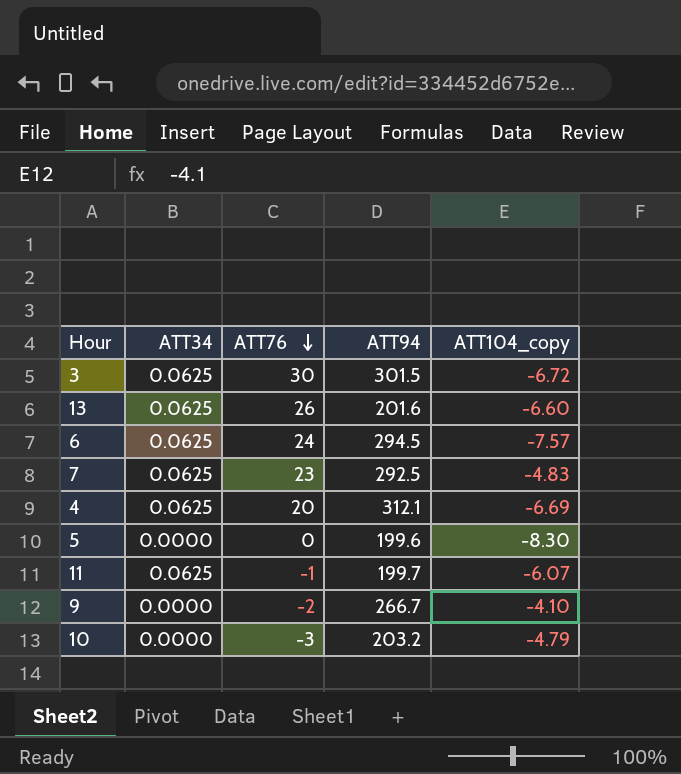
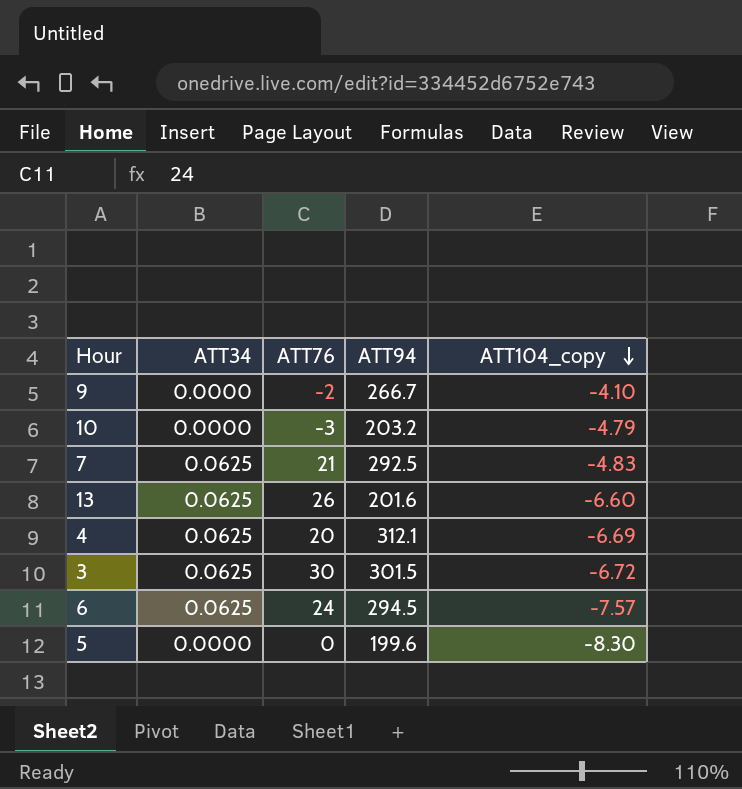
row order: ATT76 descending -> ATT104_copy descending
row 11: 0.0625 | -1 | 199.7 | -6.07 -> none
7 | ATT76: 23 -> 21

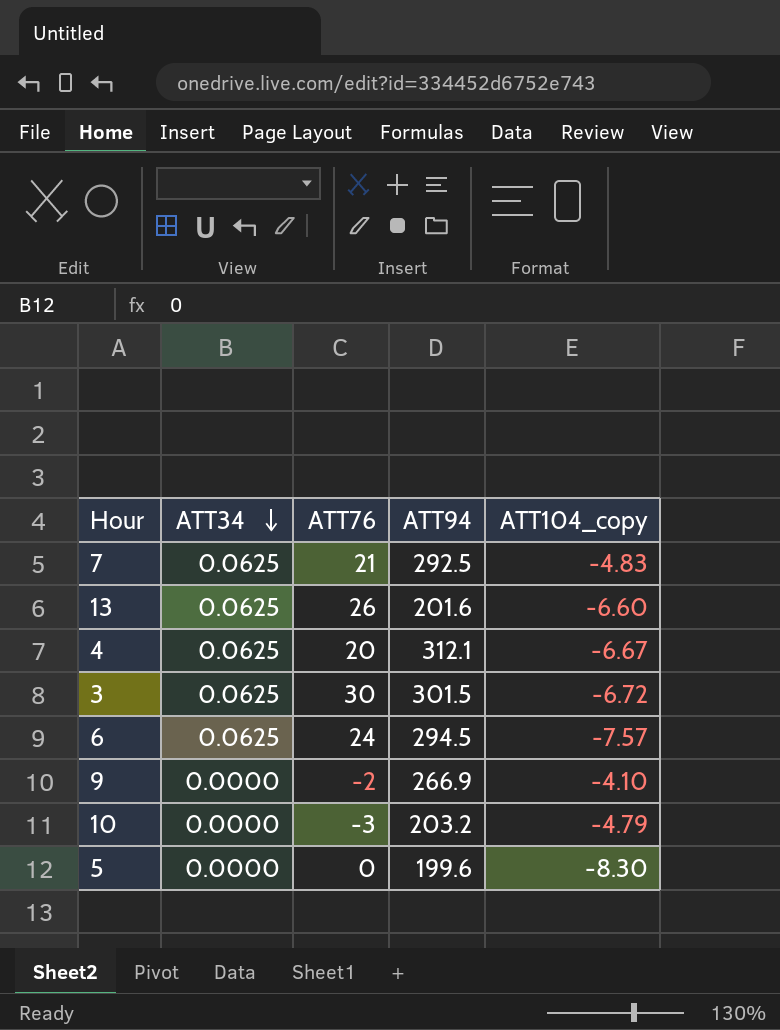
row order: ATT104_copy descending -> ATT34 descending
4 | ATT104_copy: -6.69 -> -6.67
9 | ATT94: 266.7 -> 266.9

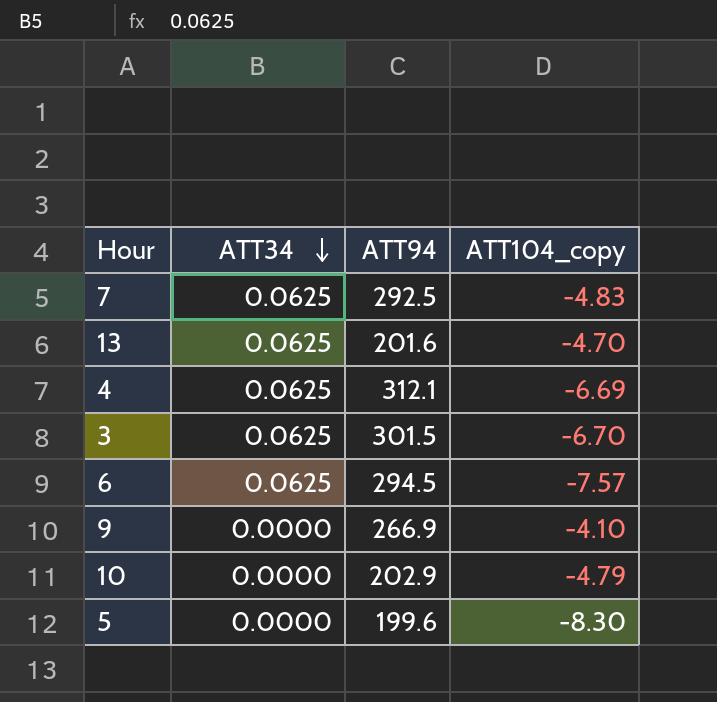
column ATT76 | position: 3 -> none
13 | ATT104_copy: -6.60 -> -4.70
4 | ATT104_copy: -6.67 -> -6.69
3 | ATT104_copy: -6.72 -> -6.70
10 | ATT94: 203.2 -> 202.9

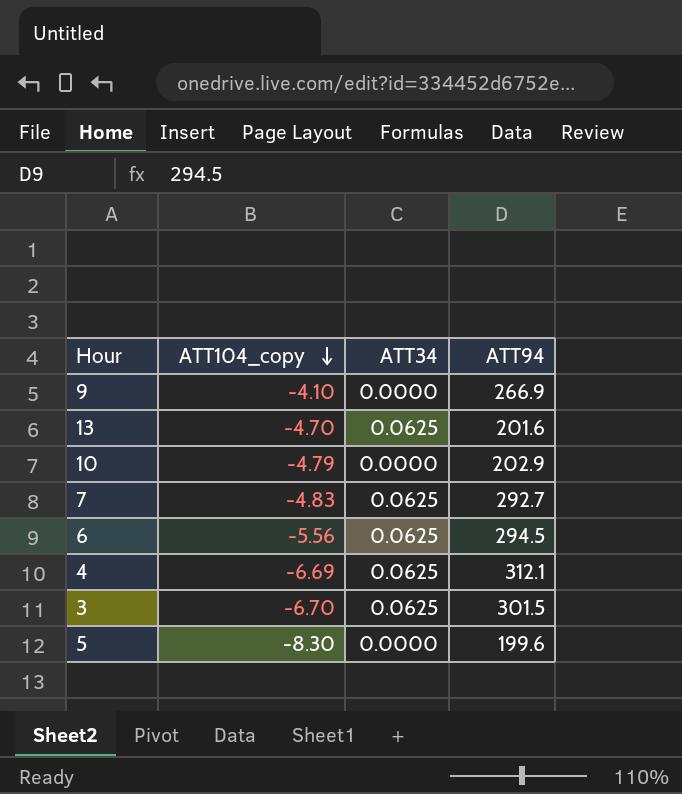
row order: ATT34 descending -> ATT104_copy descending
column ATT104_copy | position: 4 -> 2
7 | ATT94: 292.5 -> 292.7
6 | ATT104_copy: -7.57 -> -5.56

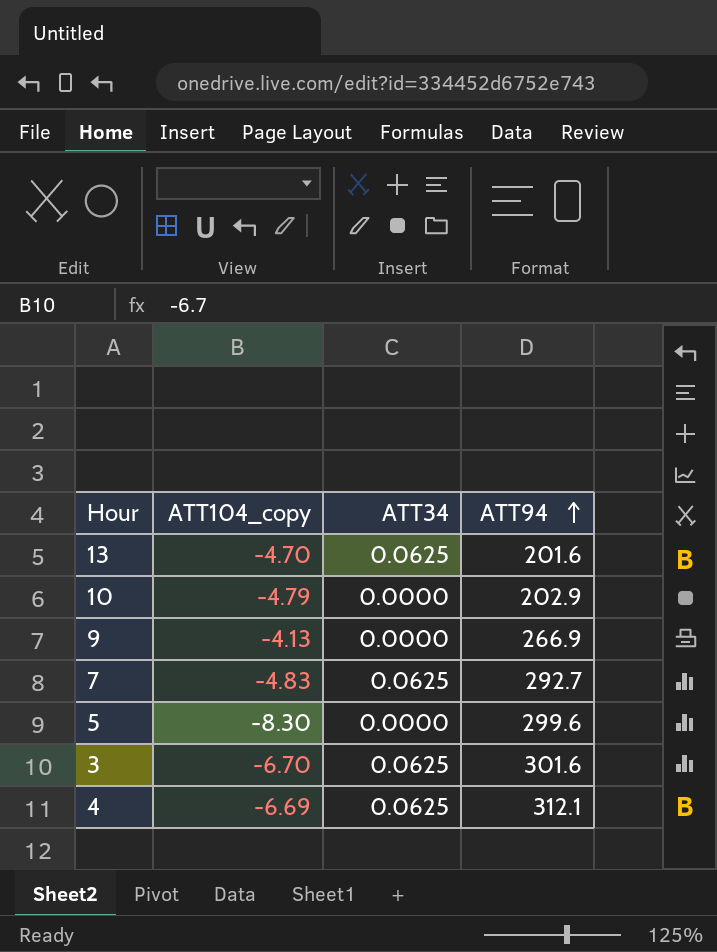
row order: ATT104_copy descending -> ATT94 ascending
row 6: -5.56 | 0.0625 | 294.5 -> none
9 | ATT104_copy: -4.10 -> -4.13
5 | ATT94: 199.6 -> 299.6
3 | ATT94: 301.5 -> 301.6

